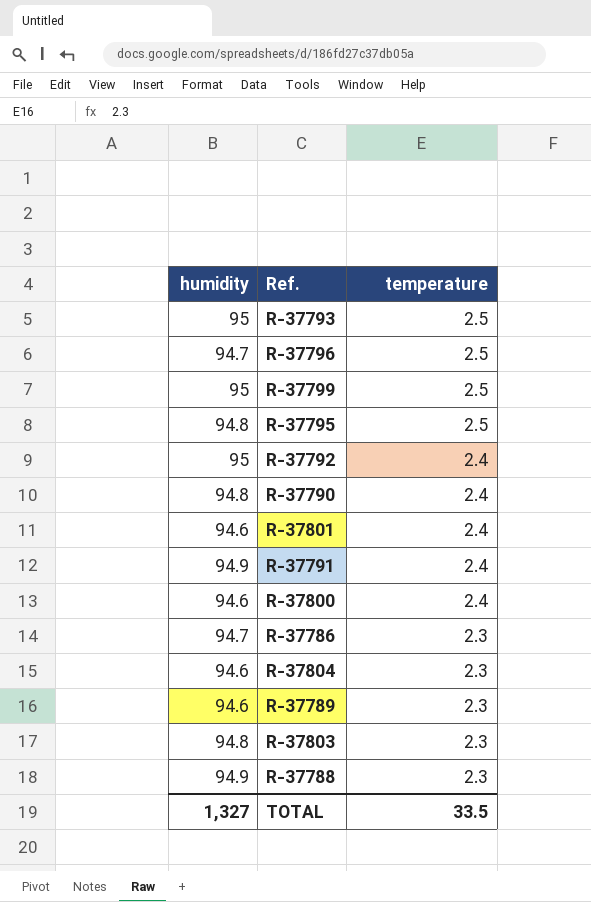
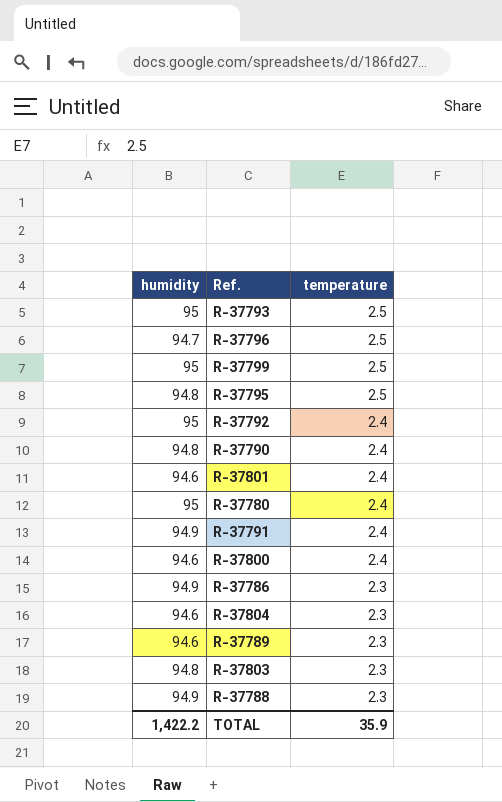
row R-37780: none -> 95 | 2.4
R-37786 | humidity: 94.7 -> 94.9
TOTAL | humidity: 1,327 -> 1,422.2
TOTAL | temperature: 33.5 -> 35.9

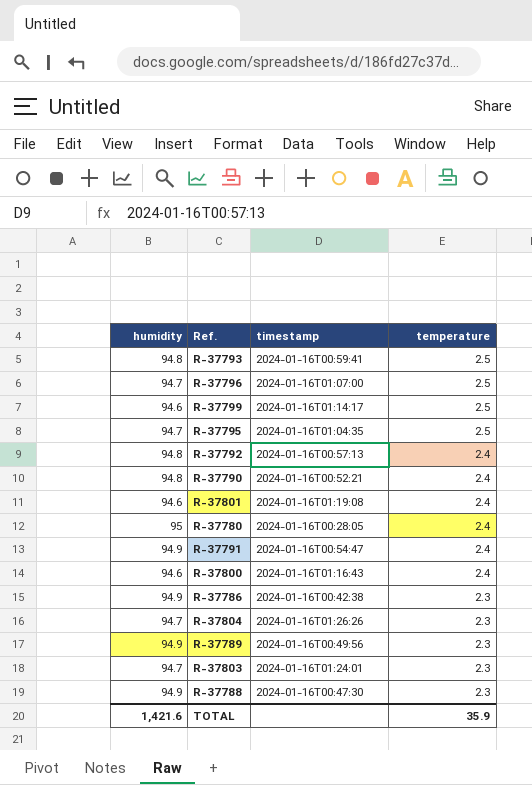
column timestamp | position: none -> 3
R-37793 | humidity: 95 -> 94.8
R-37799 | humidity: 95 -> 94.6
R-37795 | humidity: 94.8 -> 94.7
R-37792 | humidity: 95 -> 94.8
R-37804 | humidity: 94.6 -> 94.7
R-37789 | humidity: 94.6 -> 94.9
R-37803 | humidity: 94.8 -> 94.7
TOTAL | humidity: 1,422.2 -> 1,421.6

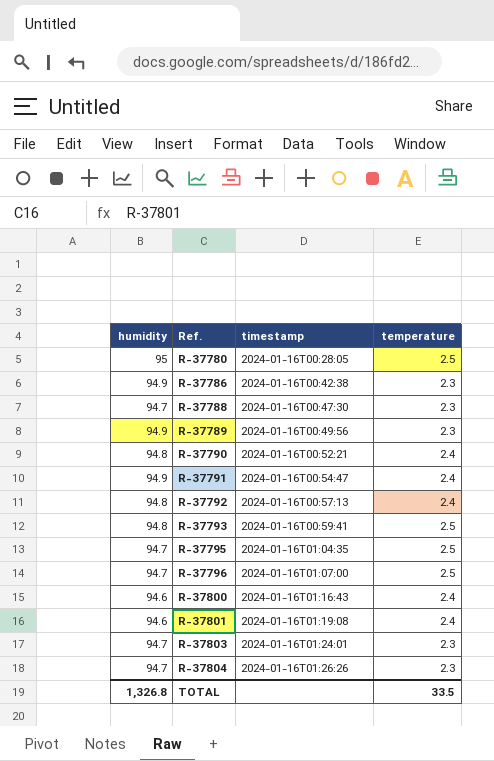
row order: temperature descending -> Ref. ascending
row R-37799: 94.6 | 2024-01-16T01:14:17 | 2.5 -> none
R-37780 | temperature: 2.4 -> 2.5
R-37788 | humidity: 94.9 -> 94.7
TOTAL | humidity: 1,421.6 -> 1,326.8
TOTAL | temperature: 35.9 -> 33.5

